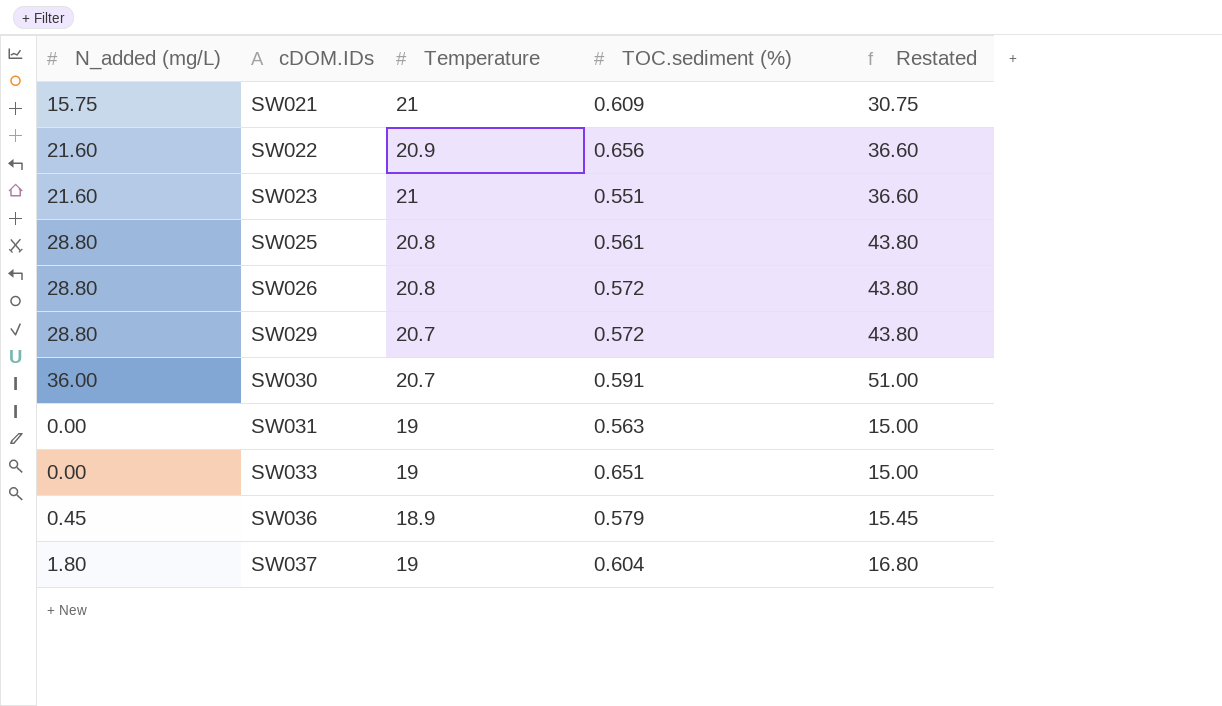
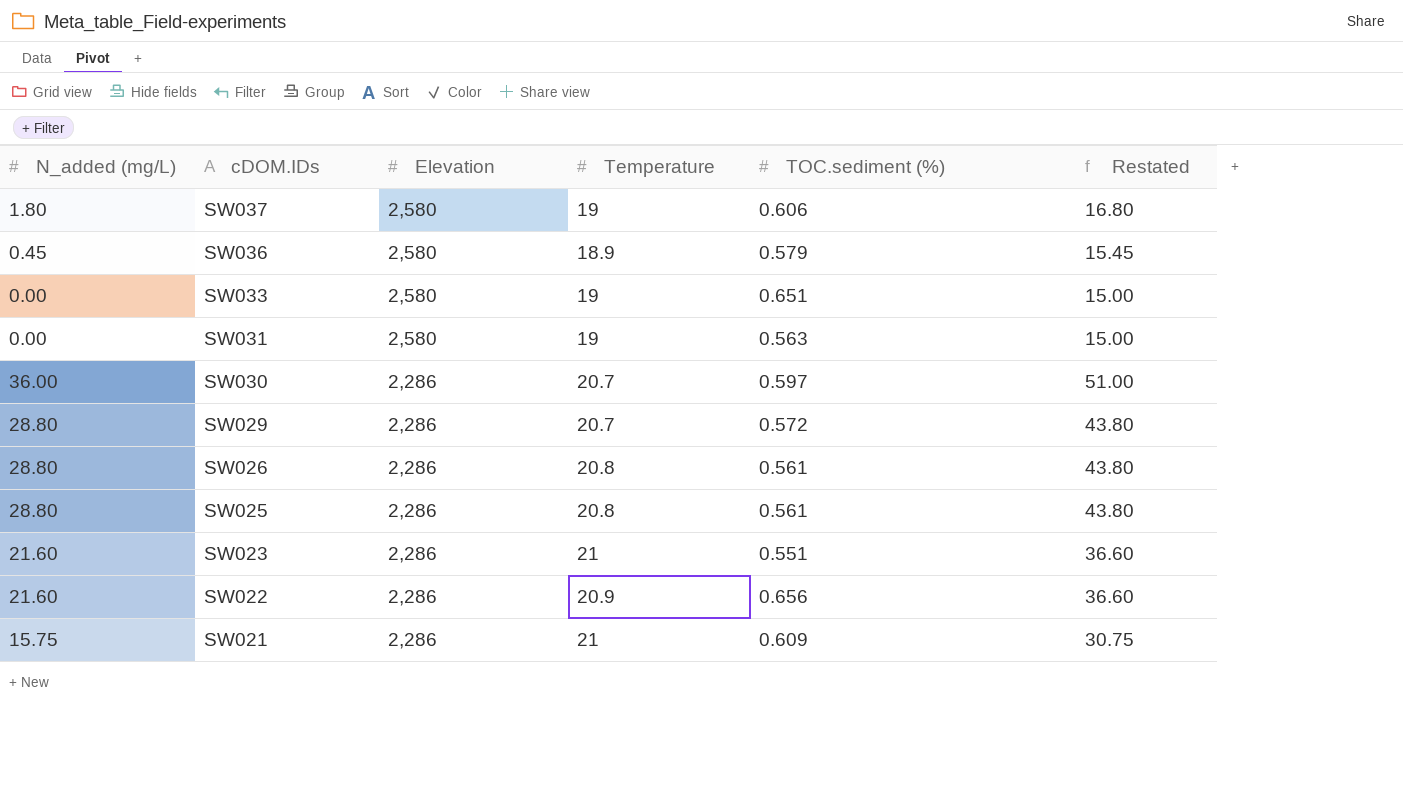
row order: cDOM.IDs ascending -> cDOM.IDs descending
column Elevation | position: none -> 3
SW037 | TOC.sediment (%): 0.604 -> 0.606
SW030 | TOC.sediment (%): 0.591 -> 0.597
SW026 | TOC.sediment (%): 0.572 -> 0.561

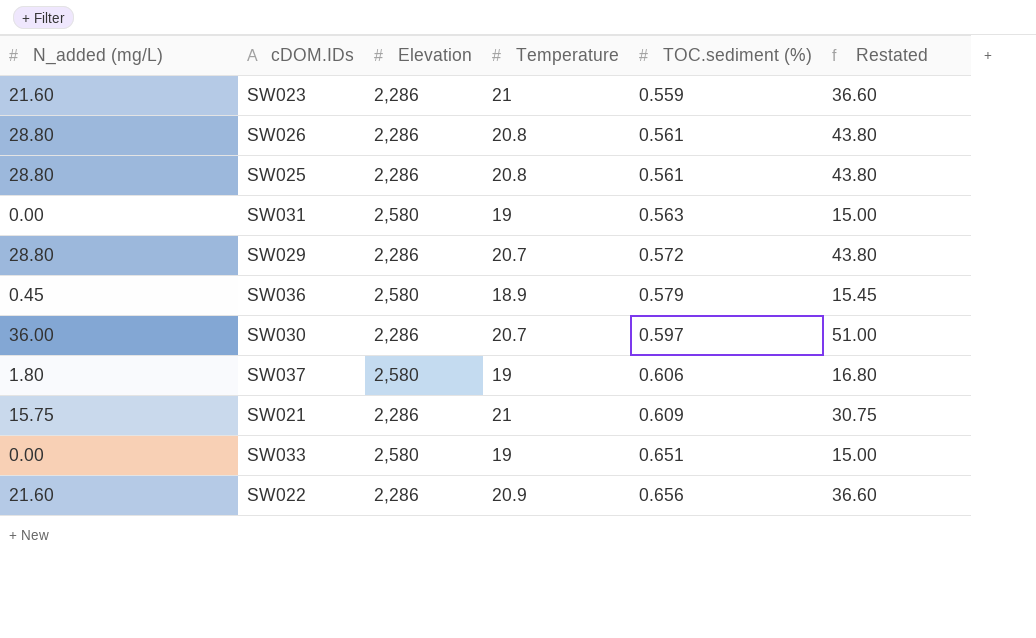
row order: cDOM.IDs descending -> TOC.sediment (%) ascending
SW023 | TOC.sediment (%): 0.551 -> 0.559

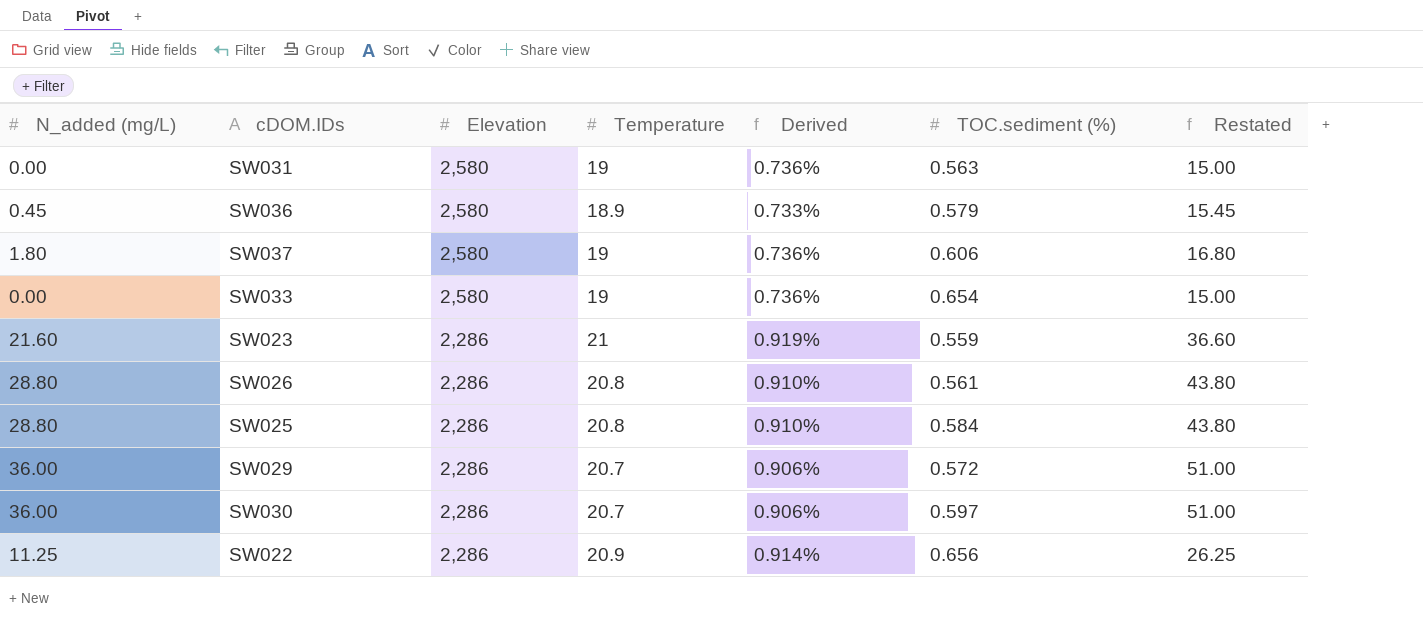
row order: TOC.sediment (%) ascending -> Elevation descending
column Derived | formula: none -> [Temperature] / [Elevation]
row SW021: 15.75 | 2,286 | 21 | 0.609 | 30.75 -> none
SW033 | TOC.sediment (%): 0.651 -> 0.654
SW025 | TOC.sediment (%): 0.561 -> 0.584
SW029 | N_added (mg/L): 28.80 -> 36.00
SW029 | Restated: 43.80 -> 51.00
SW022 | N_added (mg/L): 21.60 -> 11.25
SW022 | Restated: 36.60 -> 26.25

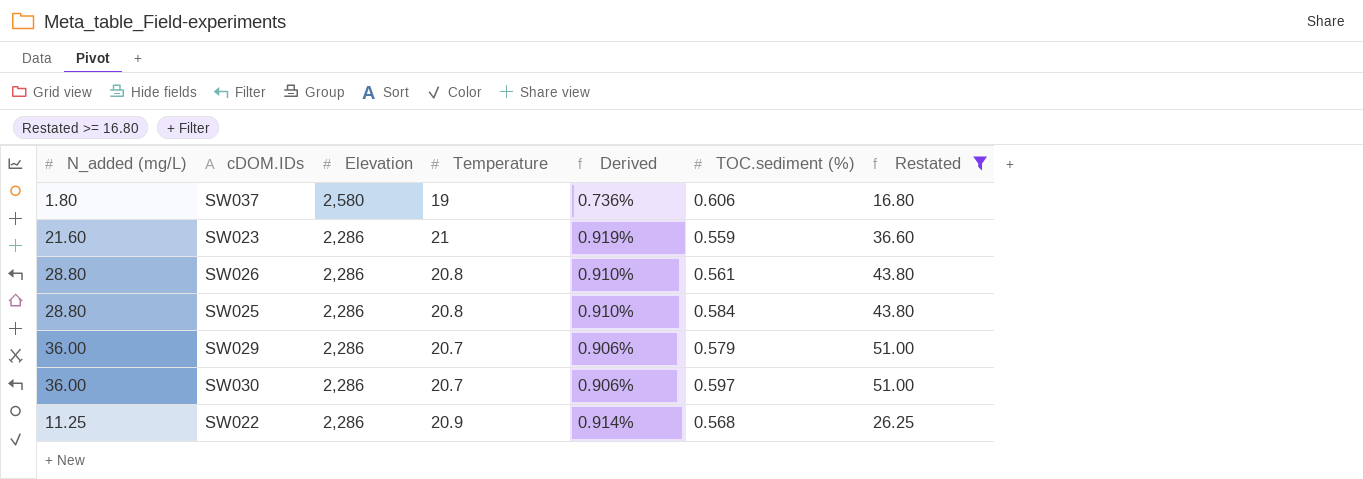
filter: none -> Restated >= 16.80
SW029 | TOC.sediment (%): 0.572 -> 0.579
SW022 | TOC.sediment (%): 0.656 -> 0.568

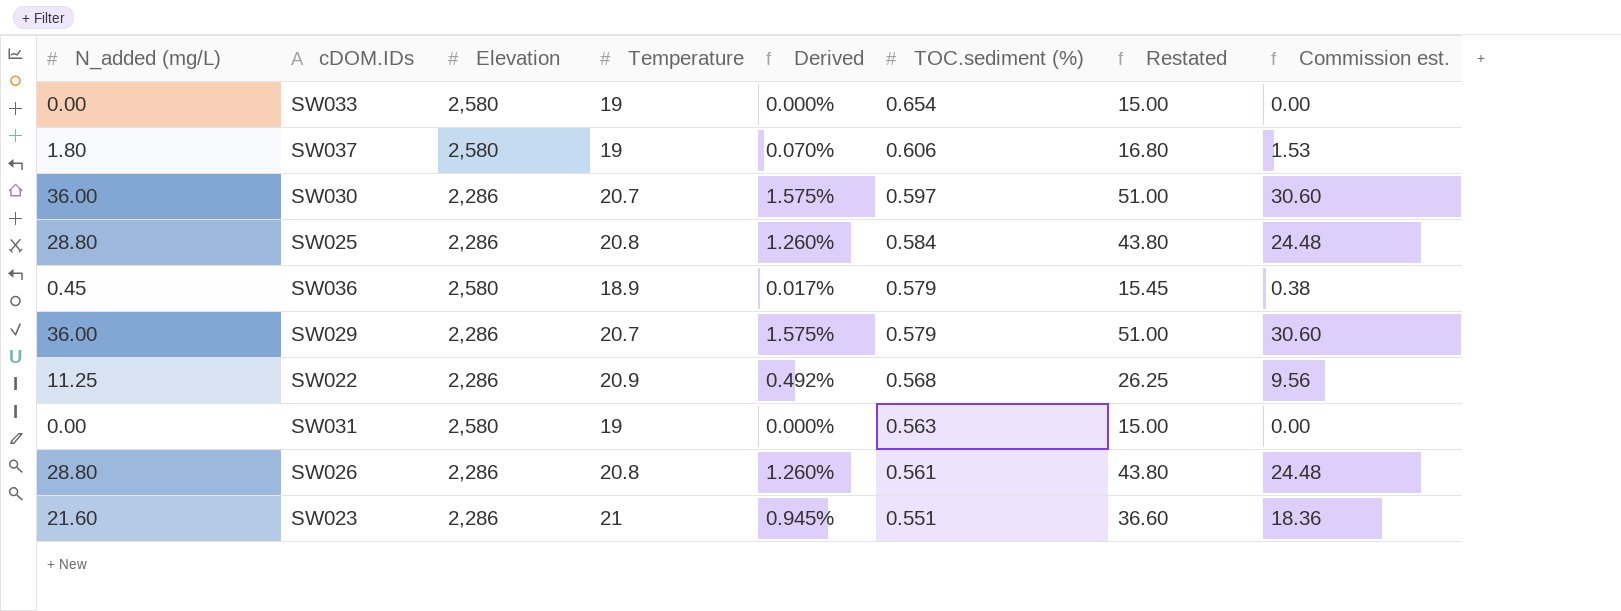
filter: Restated >= 16.80 -> none
row order: Elevation descending -> TOC.sediment (%) descending
column Derived | formula: [Temperature] / [Elevation] -> [N_added (mg/L)] / [Elevation]
column Commission est. | formula: none -> [N_added (mg/L)] * 0.85
SW023 | TOC.sediment (%): 0.559 -> 0.551

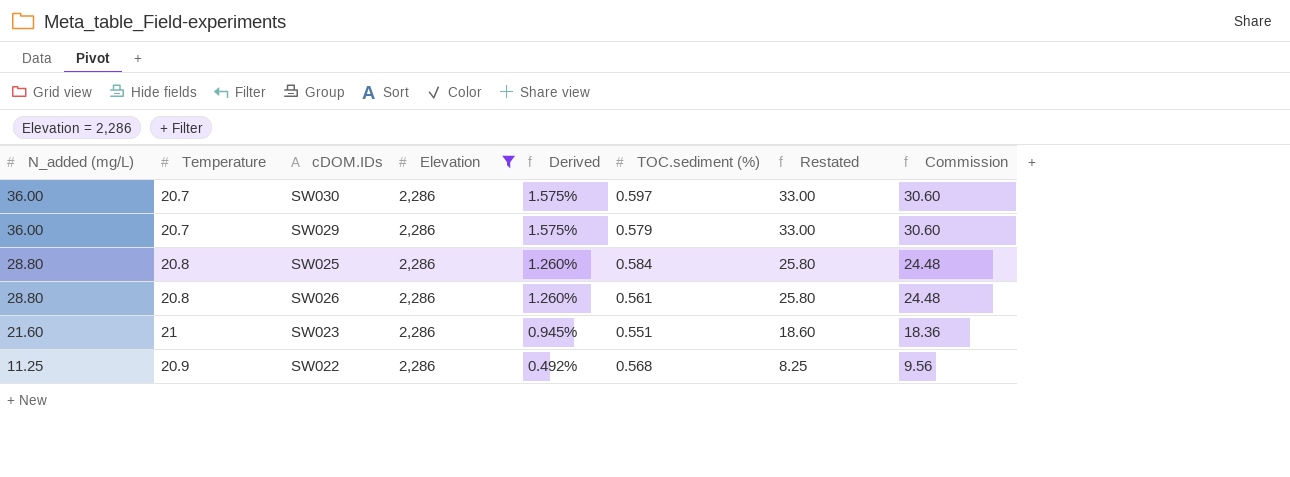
filter: none -> Elevation = 2,286
row order: TOC.sediment (%) descending -> N_added (mg/L) descending
column Temperature | position: 4 -> 2
column Restated | formula: [N_added (mg/L)] + 15 -> [N_added (mg/L)] - 3
column name: Commission est. -> Commission

